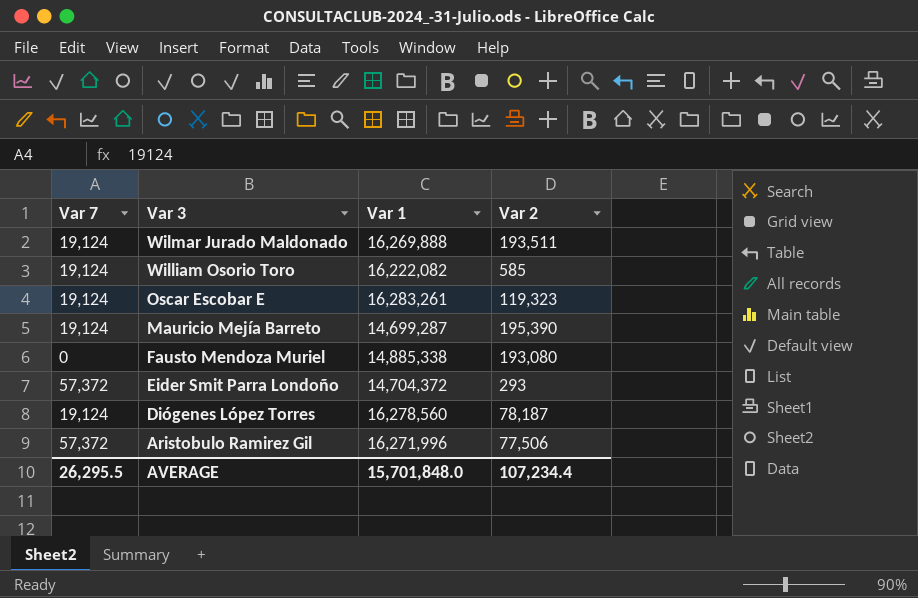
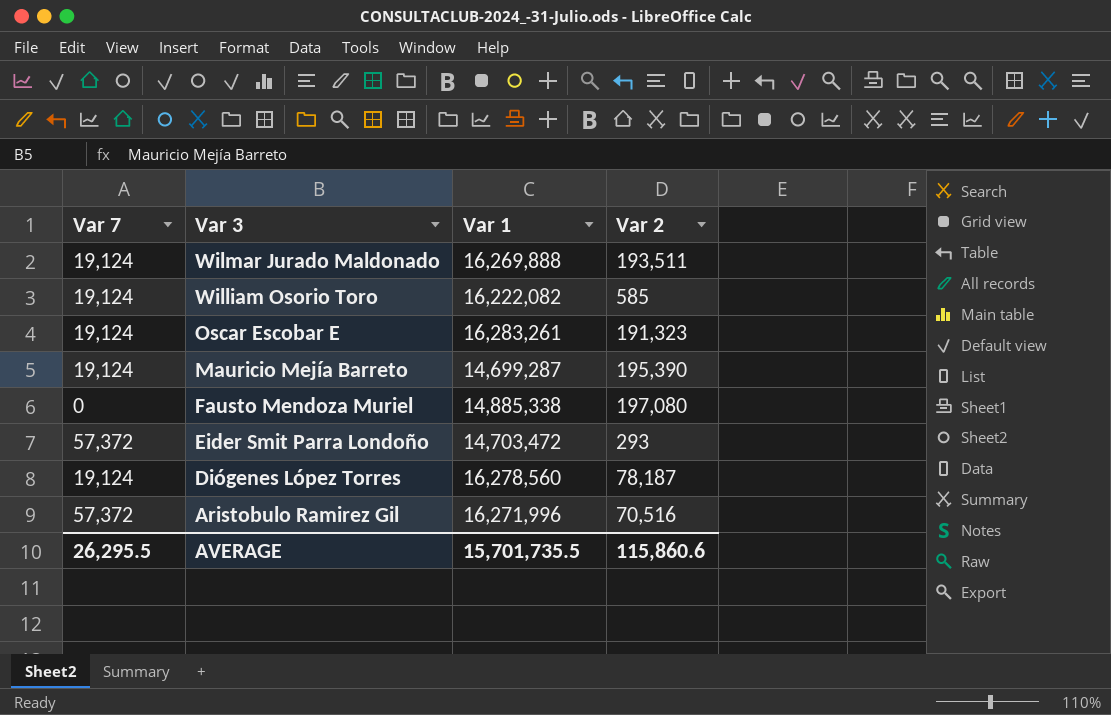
Oscar Escobar E | Var 2: 119,323 -> 191,323
Fausto Mendoza Muriel | Var 2: 193,080 -> 197,080
Eider Smit Parra Londoño | Var 1: 14,704,372 -> 14,703,472
Aristobulo Ramirez Gil | Var 2: 77,506 -> 70,516
AVERAGE | Var 1: 15,701,848.0 -> 15,701,735.5
AVERAGE | Var 2: 107,234.4 -> 115,860.6

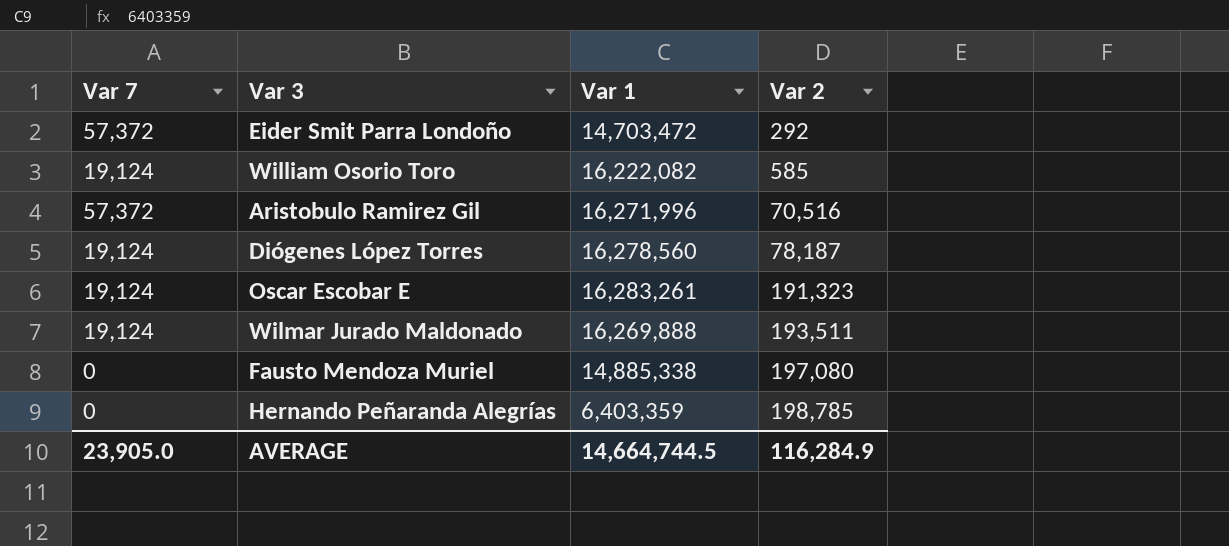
row order: Var 3 descending -> Var 2 ascending
row Mauricio Mejía Barreto: 19,124 | 14,699,287 | 195,390 -> none
Eider Smit Parra Londoño | Var 2: 293 -> 292
row Hernando Peñaranda Alegrías: none -> 0 | 6,403,359 | 198,785
AVERAGE | Var 7: 26,295.5 -> 23,905.0
AVERAGE | Var 1: 15,701,735.5 -> 14,664,744.5
AVERAGE | Var 2: 115,860.6 -> 116,284.9

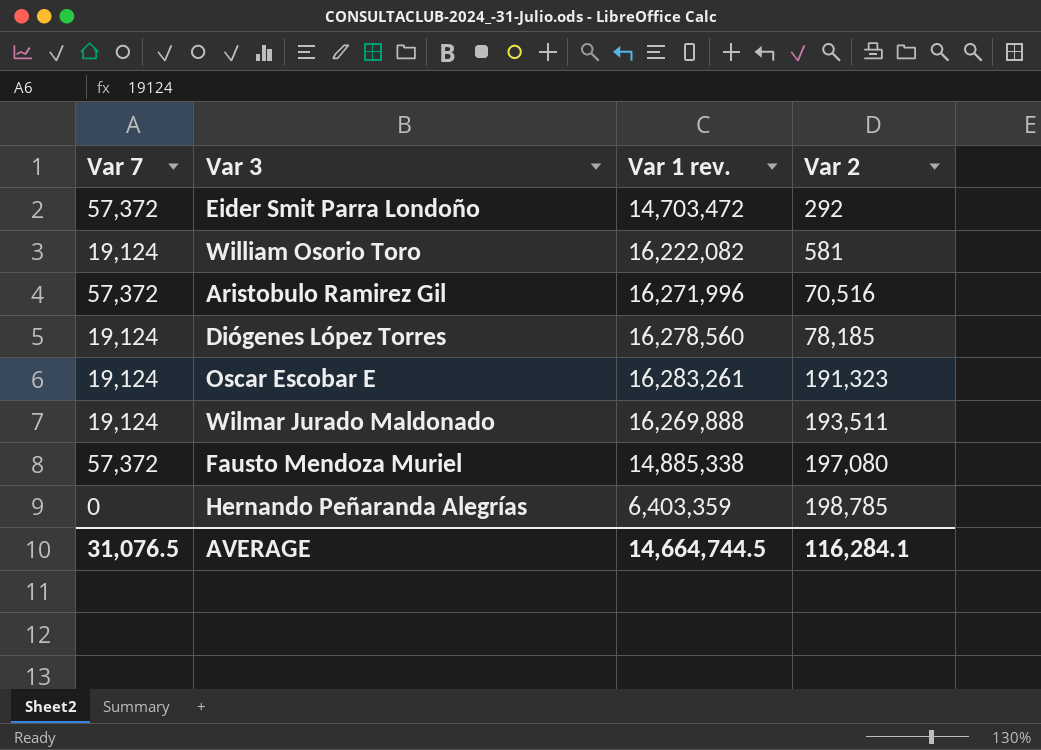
column name: Var 1 -> Var 1 rev.
William Osorio Toro | Var 2: 585 -> 581
Diógenes López Torres | Var 2: 78,187 -> 78,185
Fausto Mendoza Muriel | Var 7: 0 -> 57,372
AVERAGE | Var 7: 23,905.0 -> 31,076.5
AVERAGE | Var 2: 116,284.9 -> 116,284.1

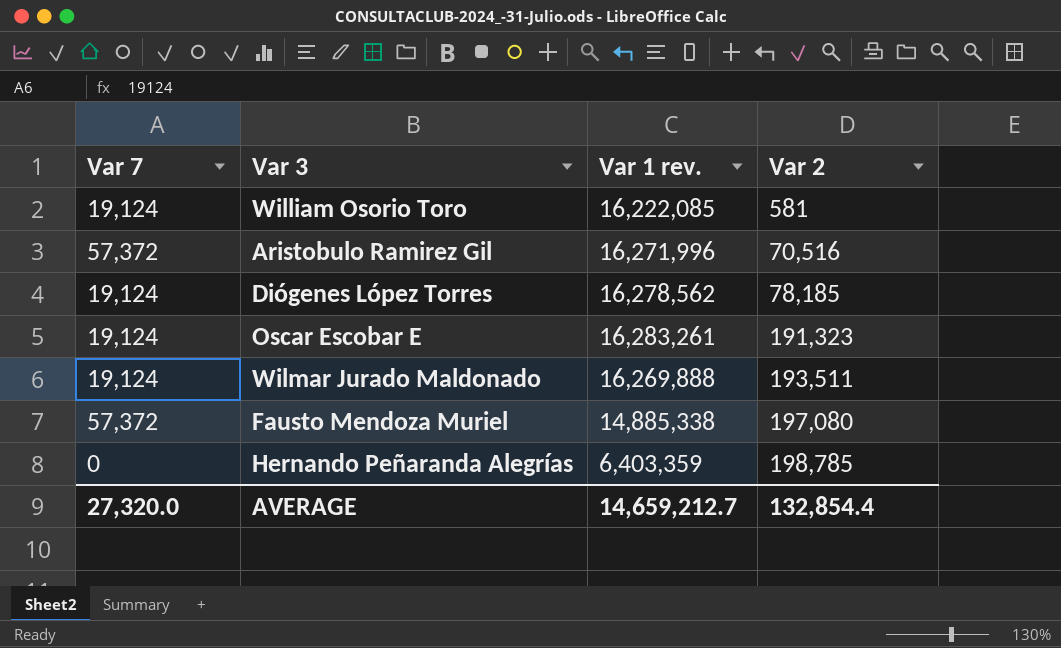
row Eider Smit Parra Londoño: 57,372 | 14,703,472 | 292 -> none
William Osorio Toro | Var 1 rev.: 16,222,082 -> 16,222,085
Diógenes López Torres | Var 1 rev.: 16,278,560 -> 16,278,562
AVERAGE | Var 7: 31,076.5 -> 27,320.0
AVERAGE | Var 1 rev.: 14,664,744.5 -> 14,659,212.7
AVERAGE | Var 2: 116,284.1 -> 132,854.4

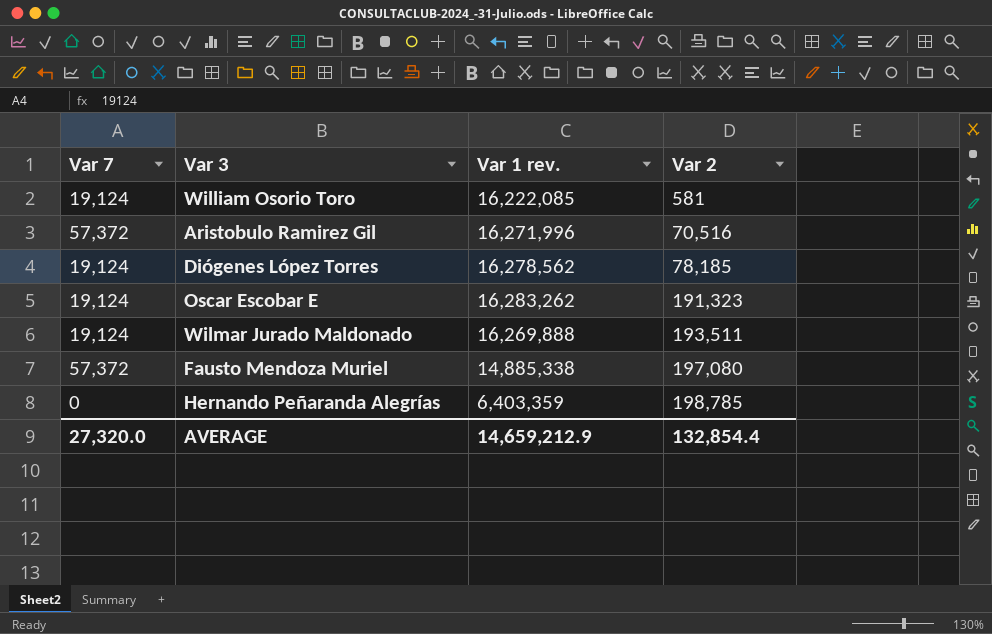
Oscar Escobar E | Var 1 rev.: 16,283,261 -> 16,283,262
AVERAGE | Var 1 rev.: 14,659,212.7 -> 14,659,212.9

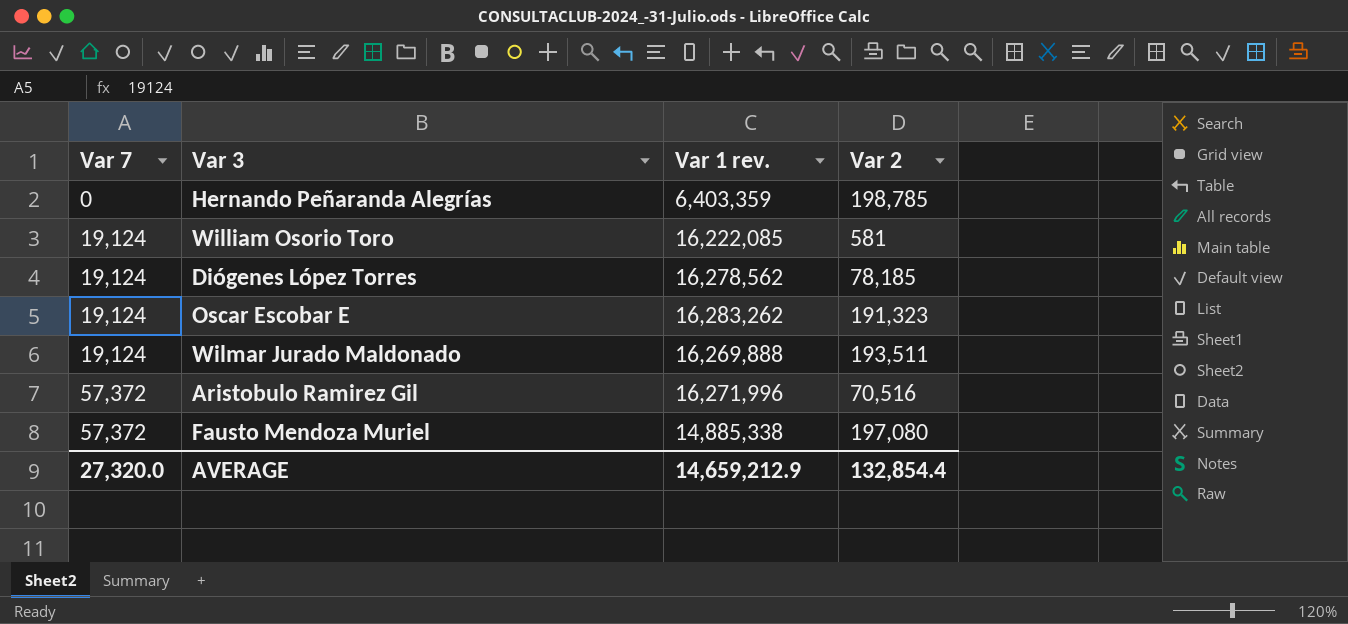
row order: Var 2 ascending -> Var 7 ascending

